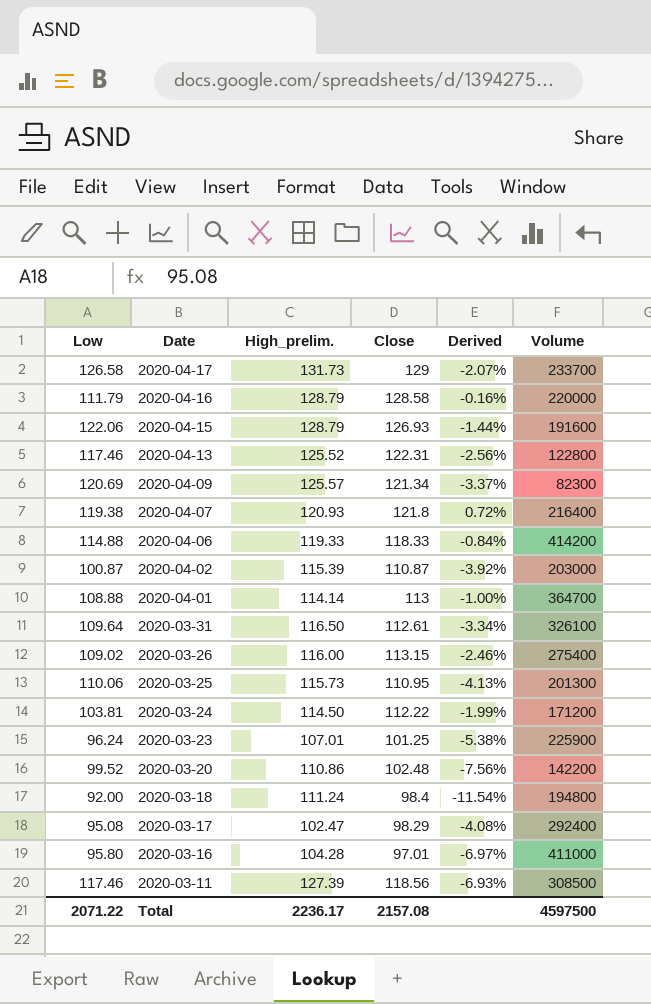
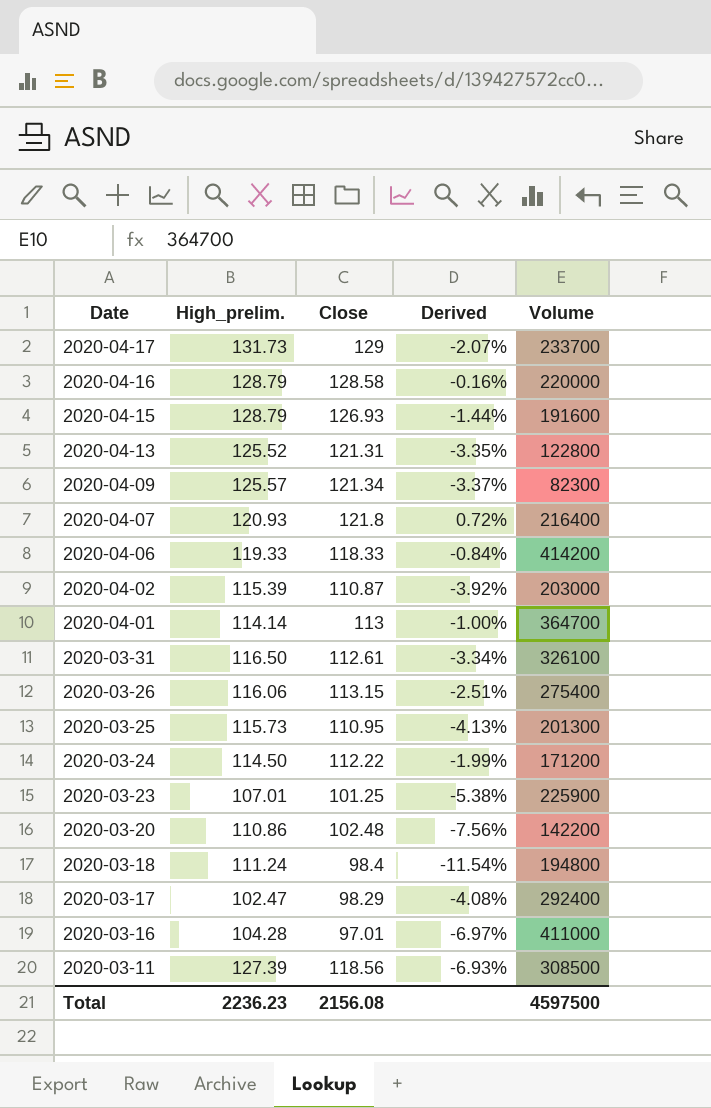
column Low | position: 1 -> none
2020-04-13 | Close: 122.31 -> 121.31
2020-04-13 | Derived: -2.56% -> -3.35%
2020-03-26 | High_prelim.: 116.00 -> 116.06
2020-03-26 | Derived: -2.46% -> -2.51%
Total | High_prelim.: 2236.17 -> 2236.23
Total | Close: 2157.08 -> 2156.08

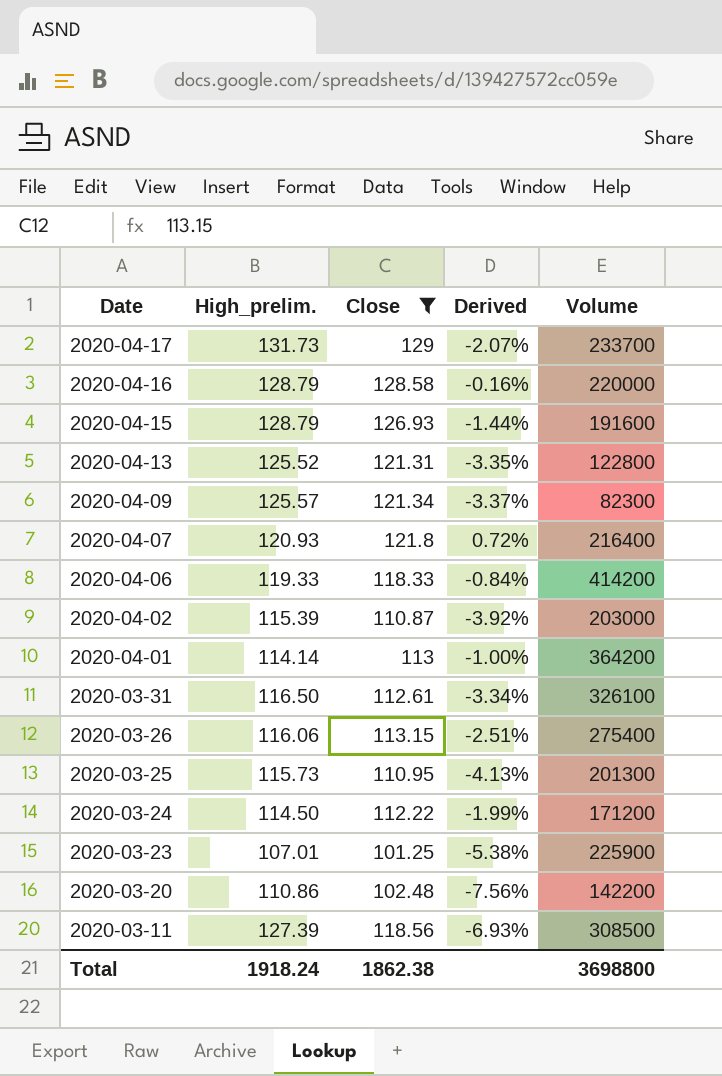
filter: none -> Close >= 101.25
2020-04-01 | Volume: 364700 -> 364200
Total | High_prelim.: 2236.23 -> 1918.24
Total | Close: 2156.08 -> 1862.38
Total | Volume: 4597500 -> 3698800

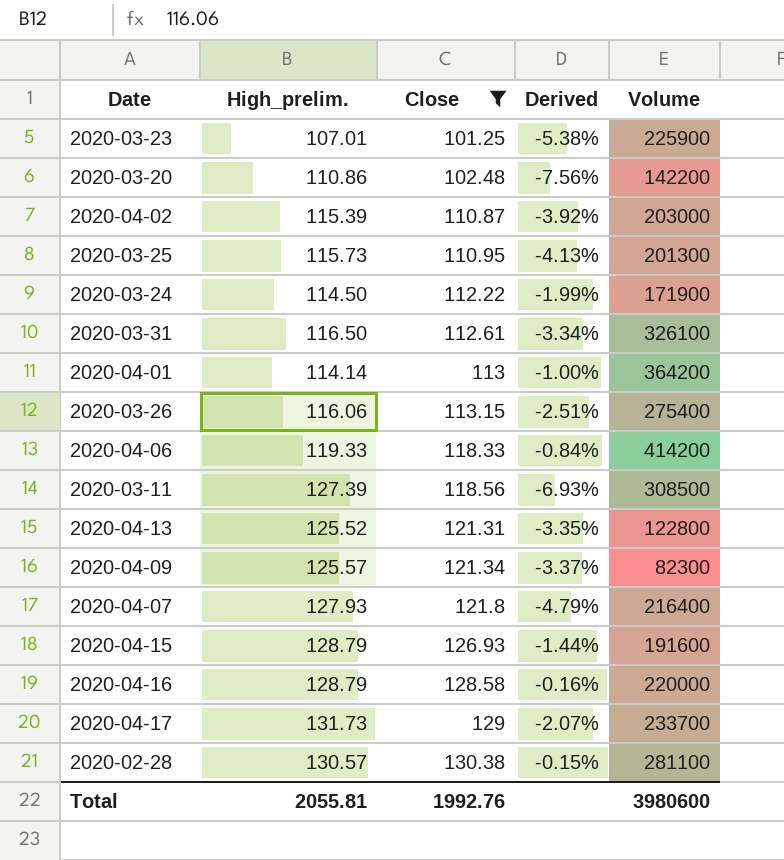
row order: Date descending -> Close ascending
2020-03-24 | Volume: 171200 -> 171900
2020-04-07 | High_prelim.: 120.93 -> 127.93
2020-04-07 | Derived: 0.72% -> -4.79%
row 2020-02-28: none -> 130.57 | 130.38 | -0.15% | 281100
Total | High_prelim.: 1918.24 -> 2055.81
Total | Close: 1862.38 -> 1992.76
Total | Volume: 3698800 -> 3980600

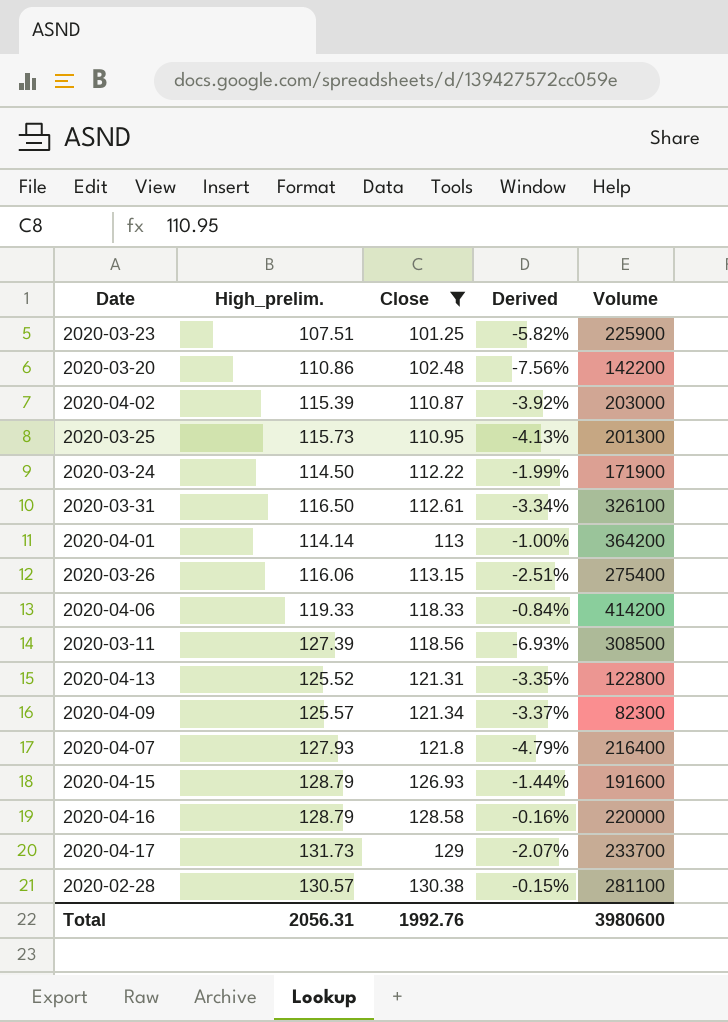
2020-03-23 | High_prelim.: 107.01 -> 107.51
2020-03-23 | Derived: -5.38% -> -5.82%
Total | High_prelim.: 2055.81 -> 2056.31

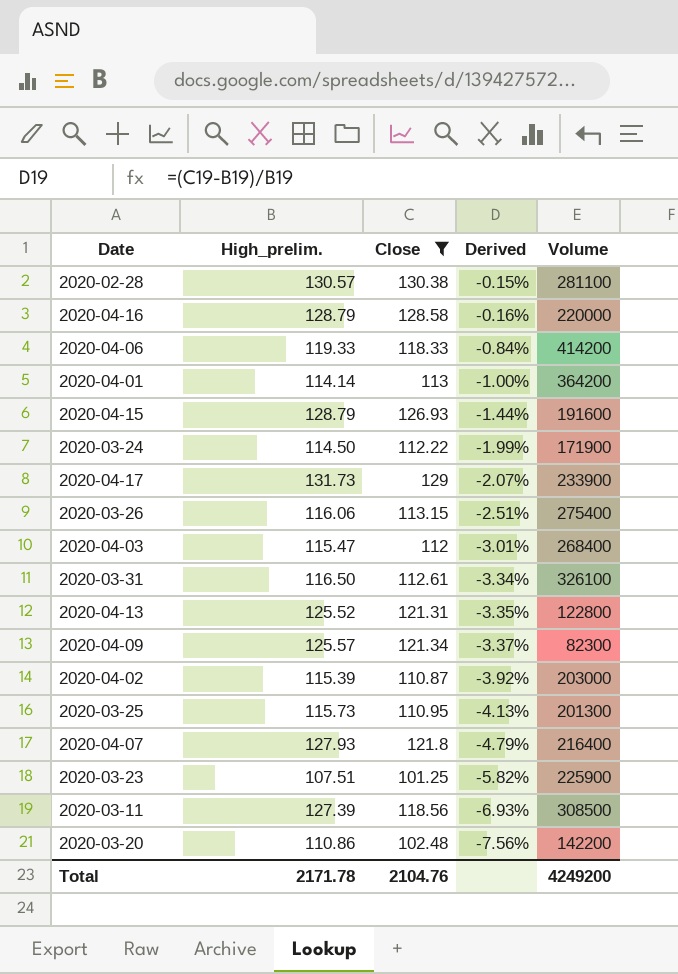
row order: Close ascending -> Derived descending
2020-04-17 | Volume: 233700 -> 233900
row 2020-04-03: none -> 115.47 | 112 | -3.01% | 268400
Total | High_prelim.: 2056.31 -> 2171.78
Total | Close: 1992.76 -> 2104.76
Total | Volume: 3980600 -> 4249200

